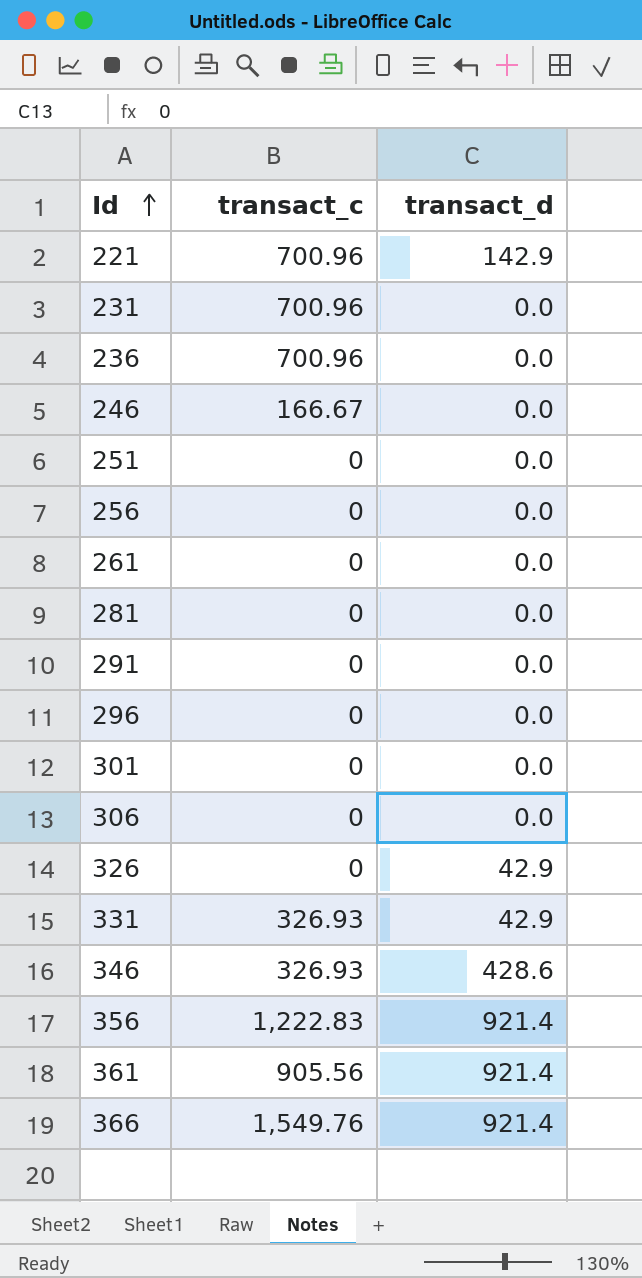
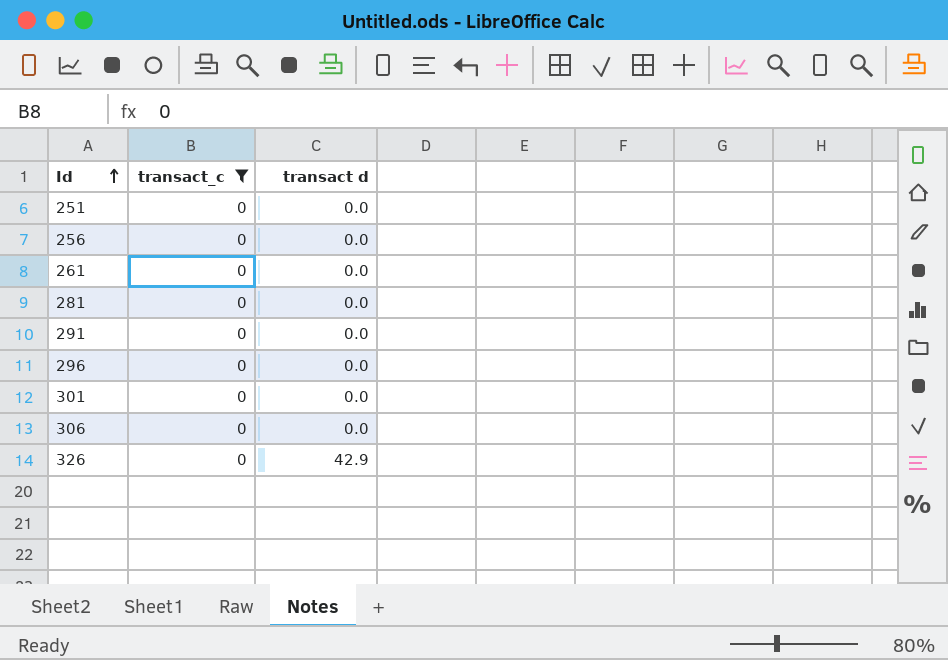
filter: none -> transact_c = 0
column name: transact_d -> transact d

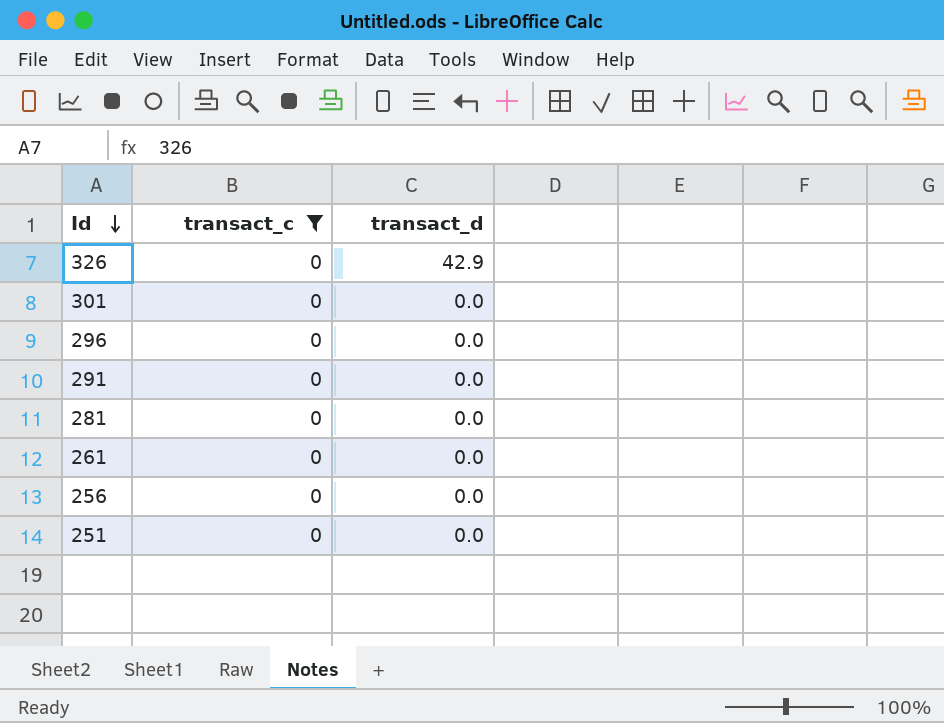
row order: Id ascending -> Id descending
column name: transact d -> transact_d
row 306: 0 | 0.0 -> none

